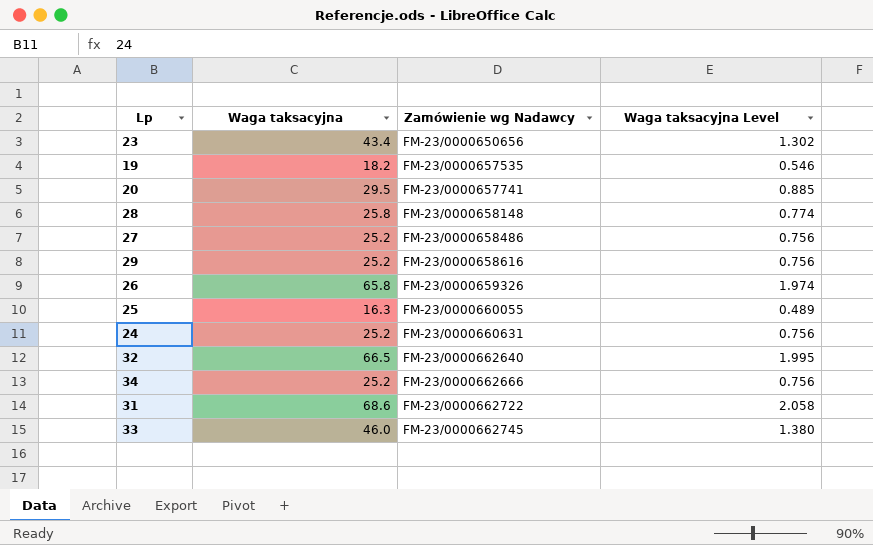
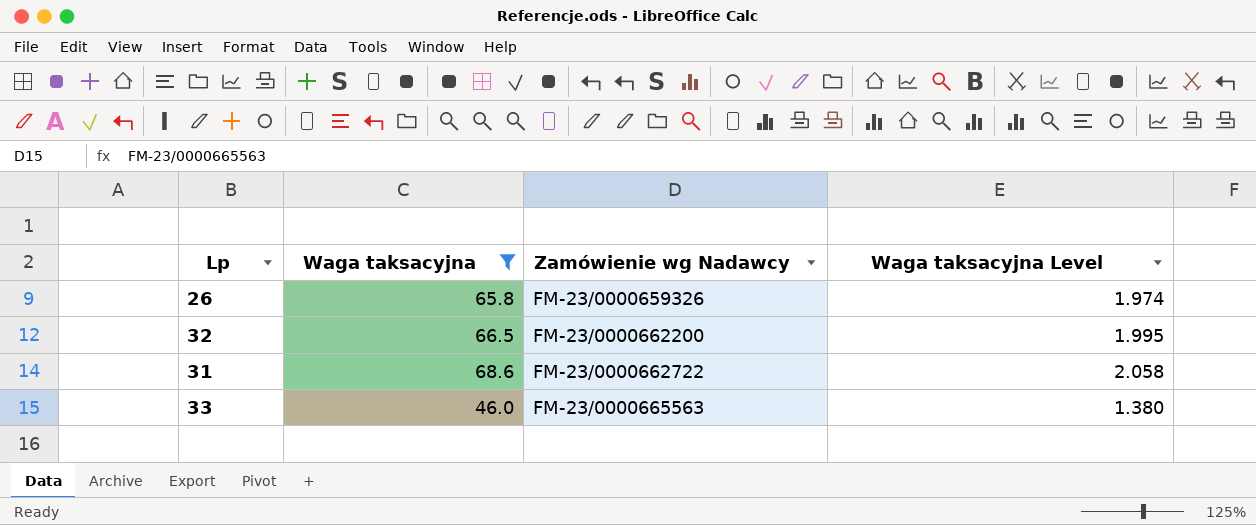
filter: none -> Waga taksacyjna >= 46.0
32 | Zamówienie wg Nadawcy: FM-23/0000662640 -> FM-23/0000662200
33 | Zamówienie wg Nadawcy: FM-23/0000662745 -> FM-23/0000665563

